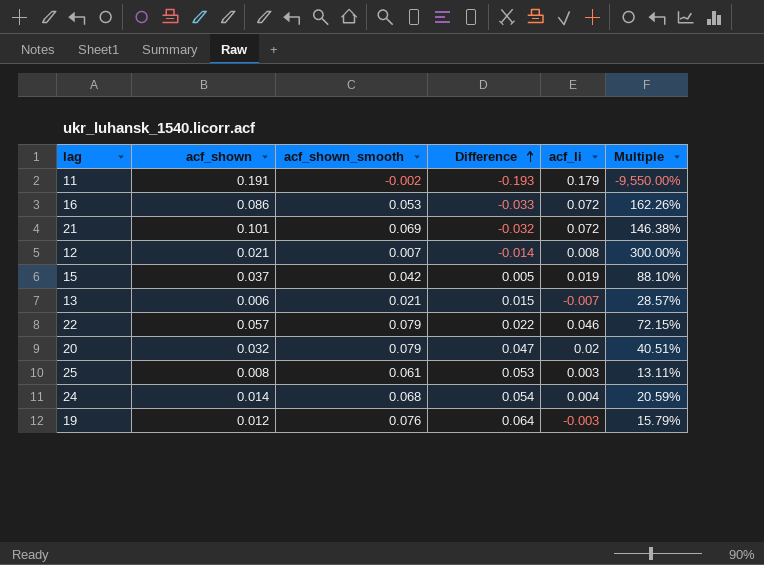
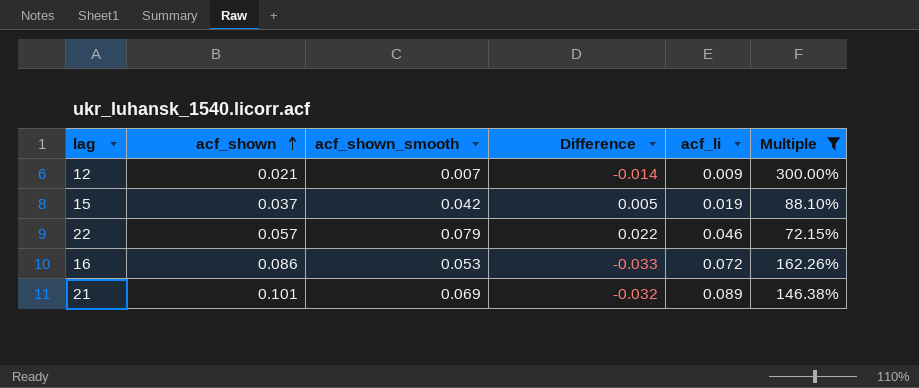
filter: none -> Multiple >= 72.15%
row order: Difference ascending -> acf_shown ascending
12 | acf_li: 0.008 -> 0.009
21 | acf_li: 0.072 -> 0.089

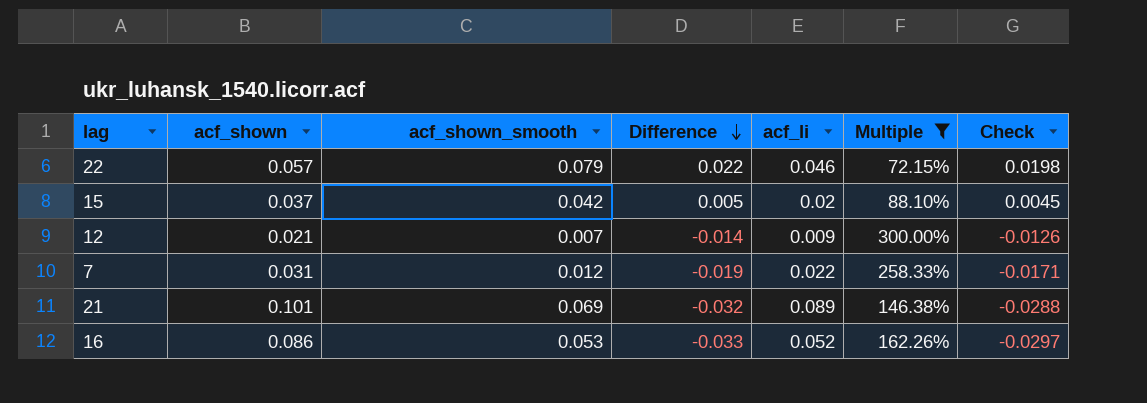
row order: acf_shown ascending -> Difference descending
column Check | formula: none -> [Difference] * 0.9
15 | acf_li: 0.019 -> 0.02
row 7: none -> 0.031 | 0.012 | -0.019 | 0.022 | 258.33% | -0.0171
16 | acf_li: 0.072 -> 0.052

